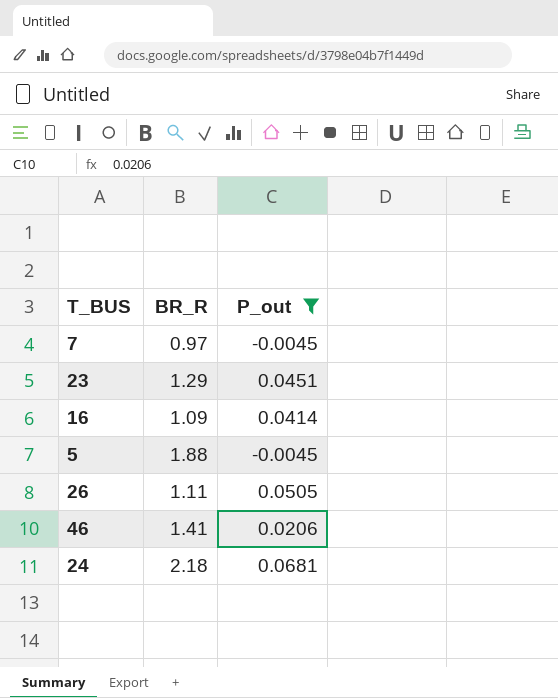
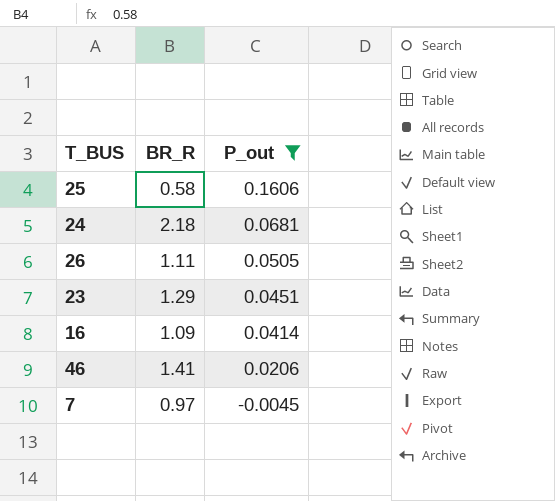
row order: none -> P_out descending
row 5: 1.88 | -0.0045 -> none
row 25: none -> 0.58 | 0.1606

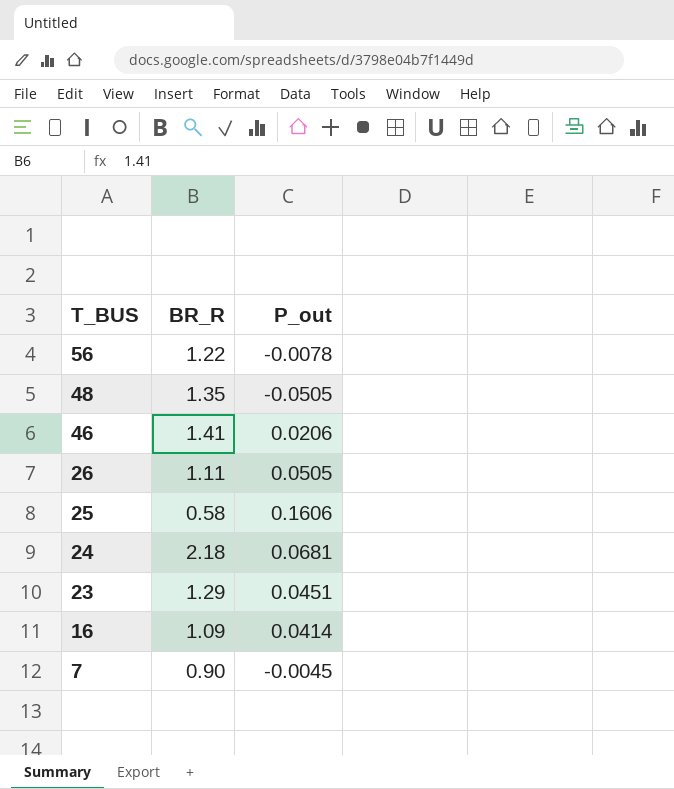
filter: P_out >= -0.0045 -> none
row order: P_out descending -> T_BUS descending
7 | BR_R: 0.97 -> 0.90

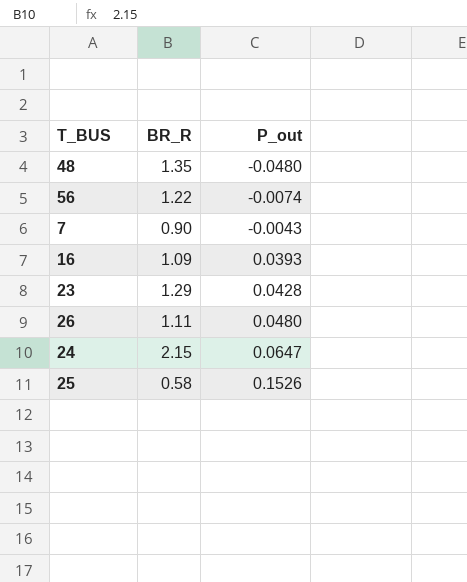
row order: T_BUS descending -> P_out ascending
row 46: 1.41 | 0.0206 -> none
48 | P_out: -0.0505 -> -0.0480
56 | P_out: -0.0078 -> -0.0074
7 | P_out: -0.0045 -> -0.0043
16 | P_out: 0.0414 -> 0.0393
23 | P_out: 0.0451 -> 0.0428
26 | P_out: 0.0505 -> 0.0480
24 | BR_R: 2.18 -> 2.15
24 | P_out: 0.0681 -> 0.0647
25 | P_out: 0.1606 -> 0.1526

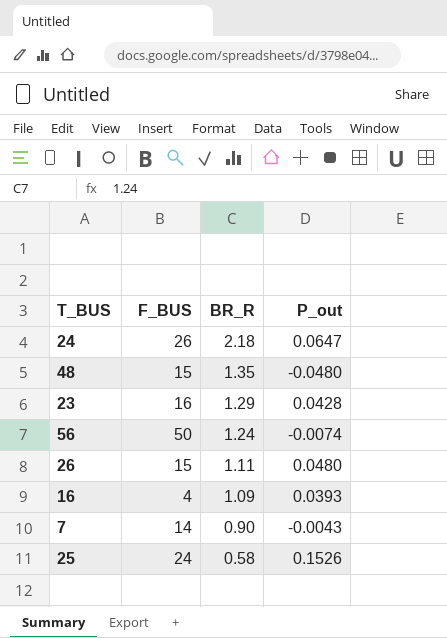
row order: P_out ascending -> BR_R descending
column F_BUS | position: none -> 2
24 | BR_R: 2.15 -> 2.18
56 | BR_R: 1.22 -> 1.24

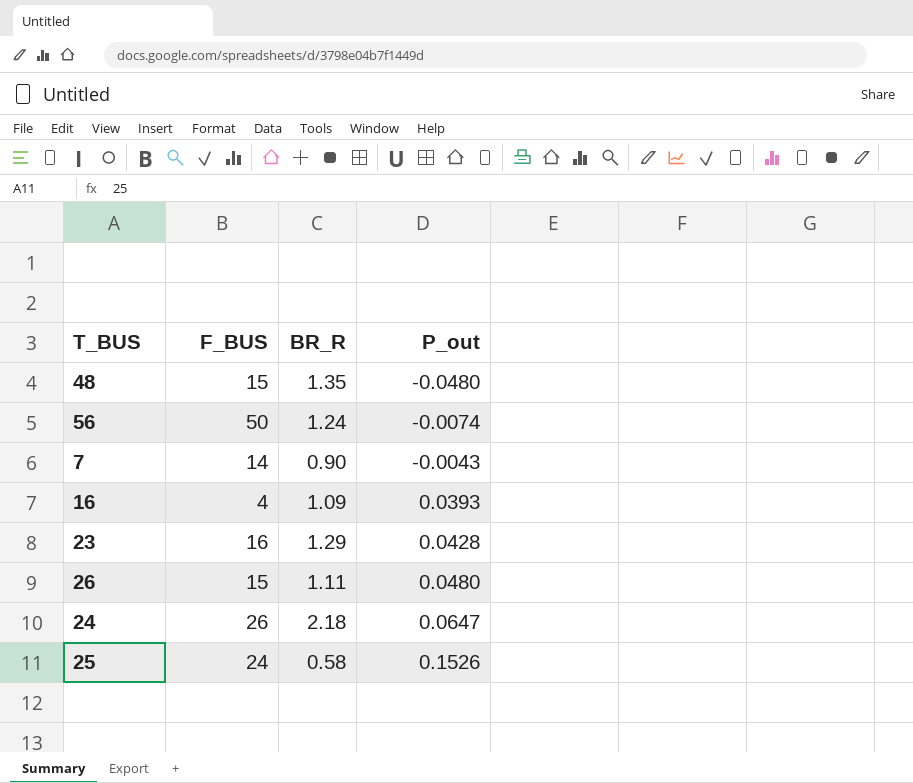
row order: BR_R descending -> P_out ascending

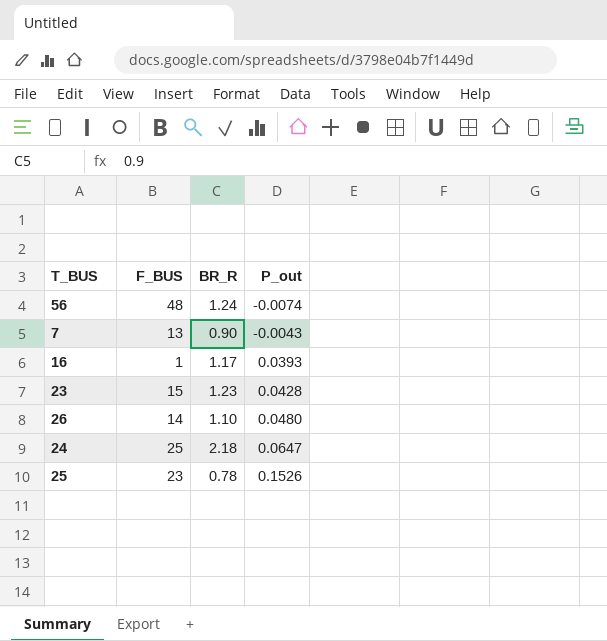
row 48: 15 | 1.35 | -0.0480 -> none
56 | F_BUS: 50 -> 48
7 | F_BUS: 14 -> 13
16 | F_BUS: 4 -> 1
16 | BR_R: 1.09 -> 1.17
23 | F_BUS: 16 -> 15
23 | BR_R: 1.29 -> 1.23
26 | F_BUS: 15 -> 14
26 | BR_R: 1.11 -> 1.10
24 | F_BUS: 26 -> 25
25 | F_BUS: 24 -> 23
25 | BR_R: 0.58 -> 0.78

